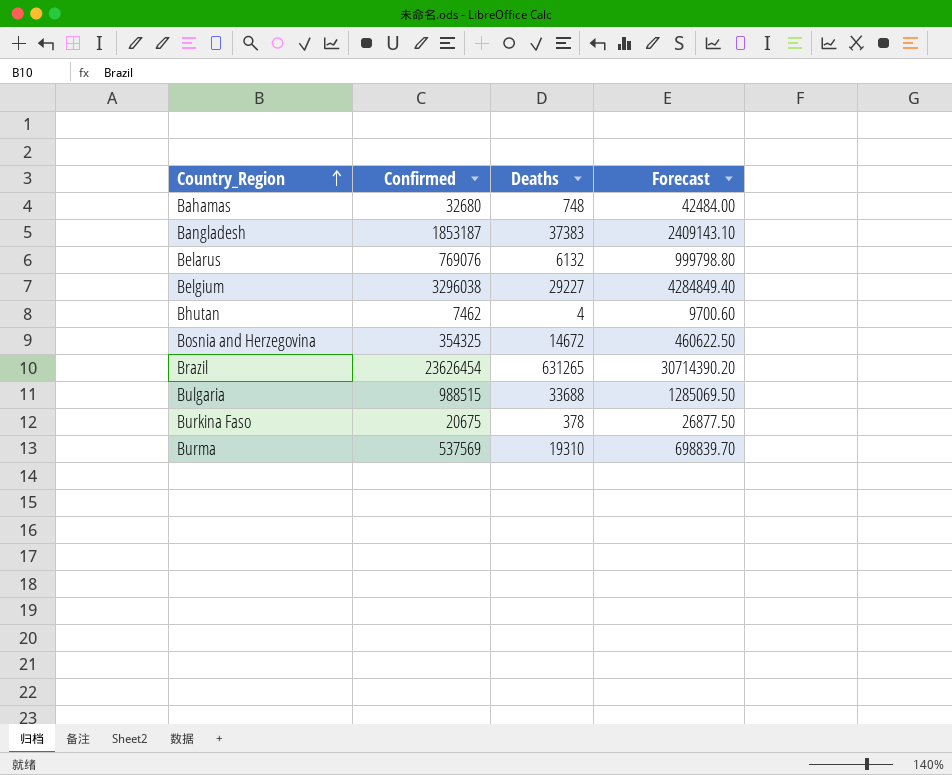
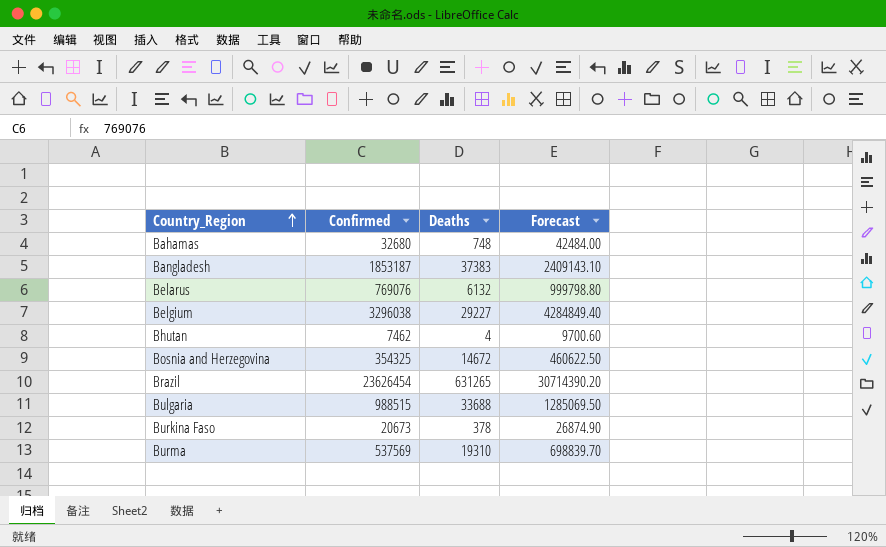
Burkina Faso | Confirmed: 20675 -> 20673
Burkina Faso | Forecast: 26877.50 -> 26874.90

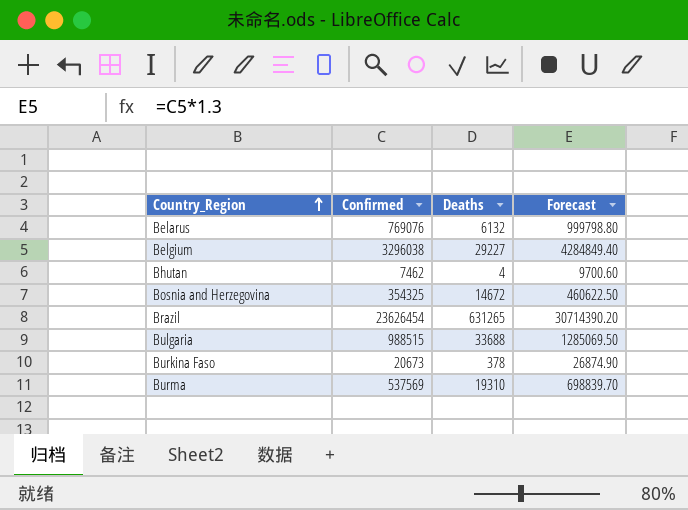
row Bahamas: 32680 | 748 | 42484.00 -> none
row Bangladesh: 1853187 | 37383 | 2409143.10 -> none

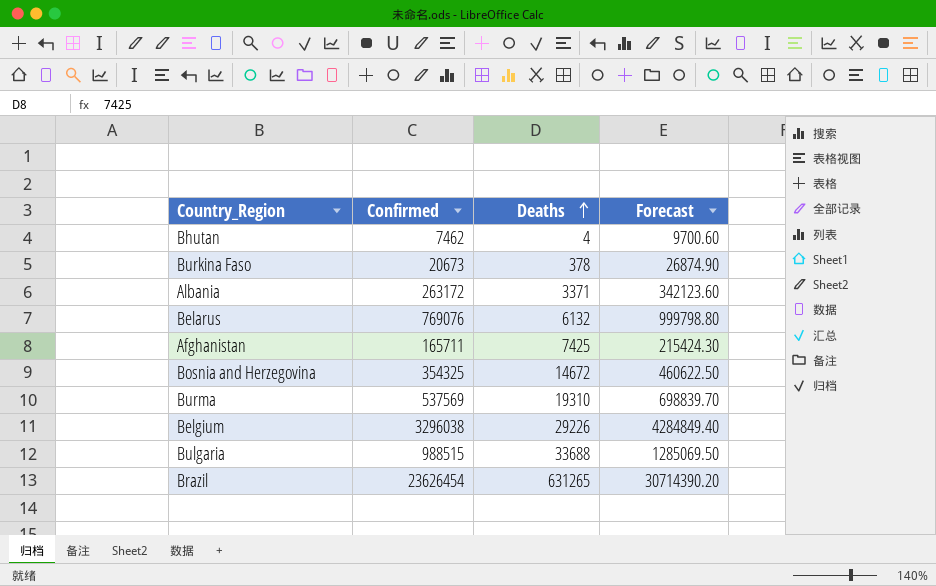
row order: Country_Region ascending -> Deaths ascending
row Albania: none -> 263172 | 3371 | 342123.60
row Afghanistan: none -> 165711 | 7425 | 215424.30
Belgium | Deaths: 29227 -> 29226

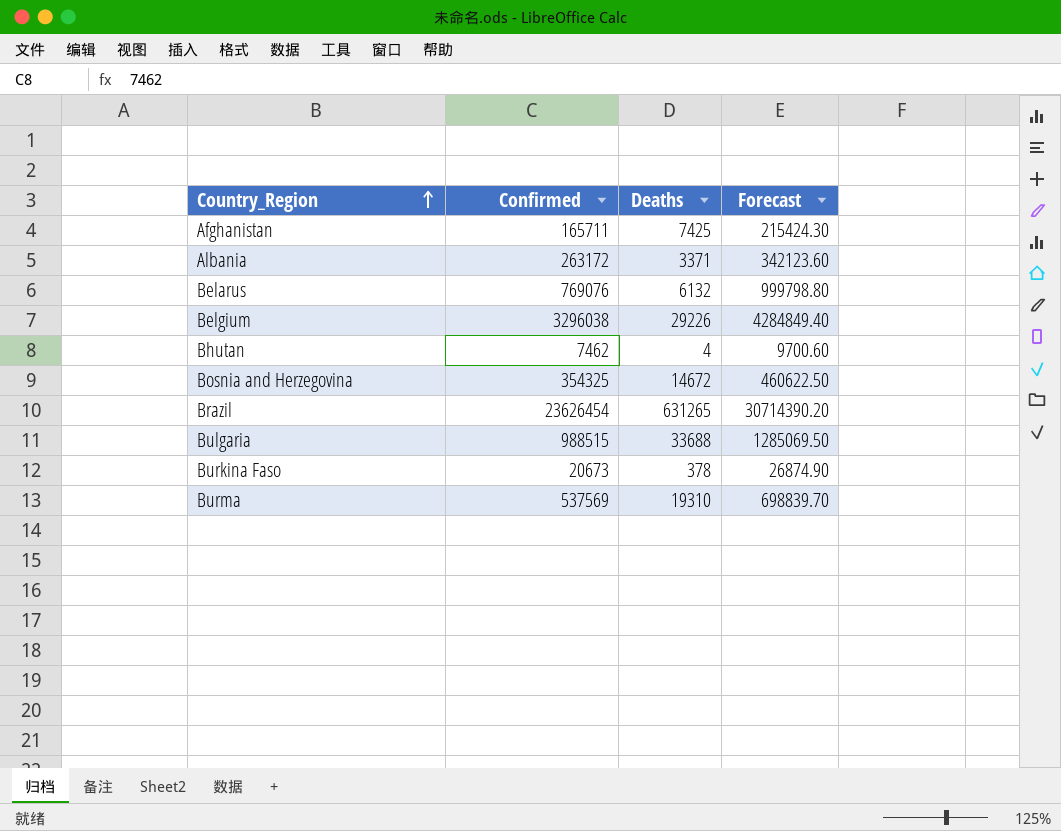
row order: Deaths ascending -> Country_Region ascending

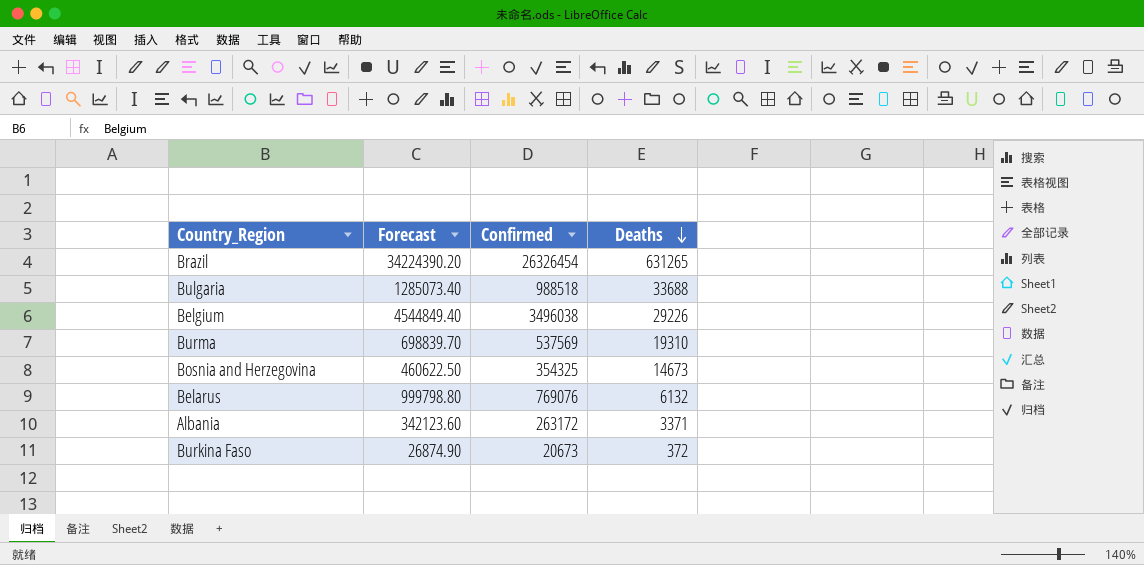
row order: Country_Region ascending -> Deaths descending
column Forecast | position: 4 -> 2
row Afghanistan: 165711 | 7425 | 215424.30 -> none
row Bhutan: 7462 | 4 | 9700.60 -> none
Brazil | Forecast: 30714390.20 -> 34224390.20
Brazil | Confirmed: 23626454 -> 26326454
Bulgaria | Forecast: 1285069.50 -> 1285073.40
Bulgaria | Confirmed: 988515 -> 988518
Belgium | Forecast: 4284849.40 -> 4544849.40
Belgium | Confirmed: 3296038 -> 3496038
Bosnia and Herzegovina | Deaths: 14672 -> 14673
Burkina Faso | Deaths: 378 -> 372

